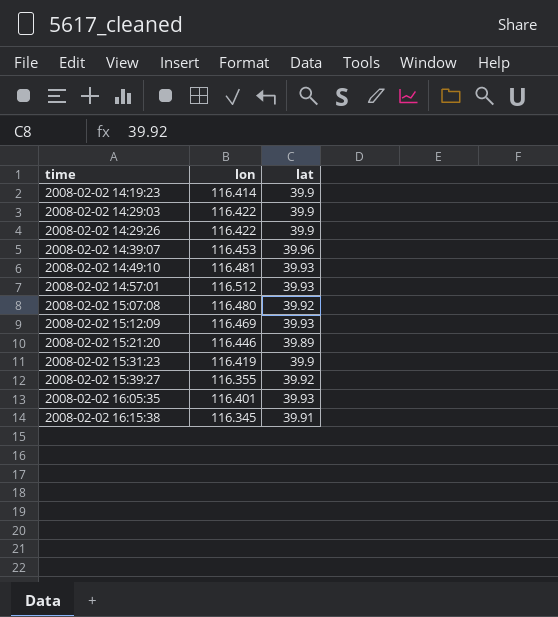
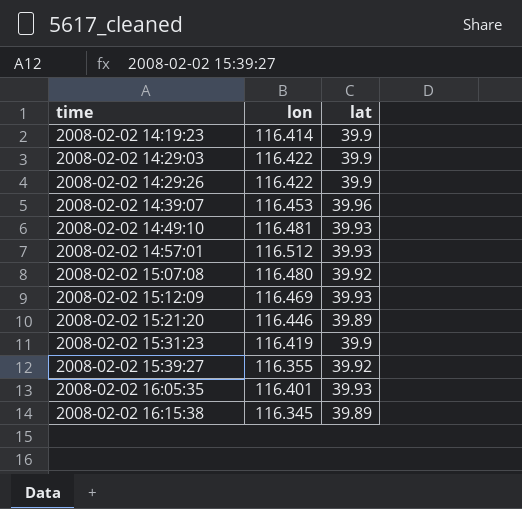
2008-02-02 16:15:38 | lat: 39.91 -> 39.89

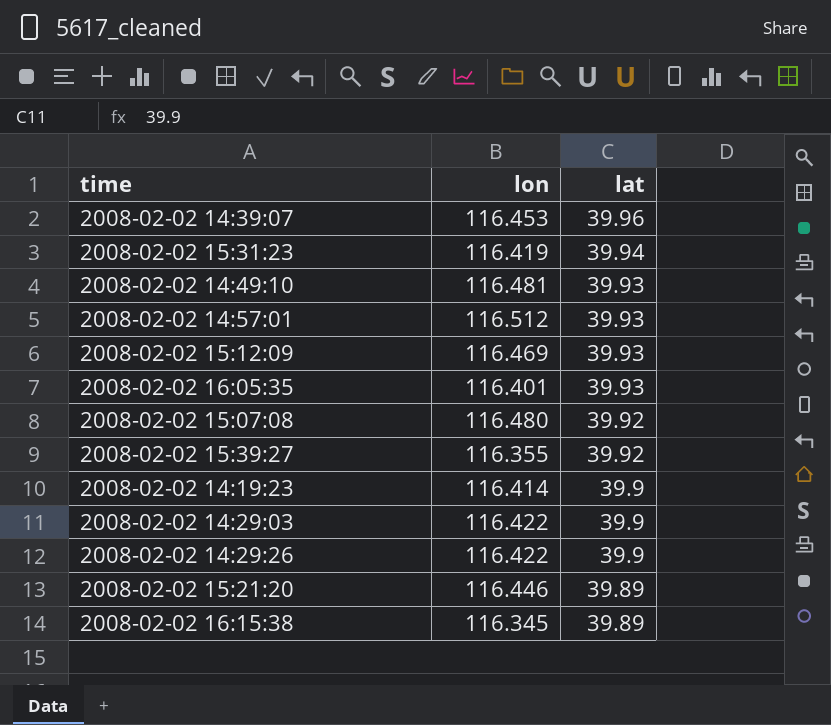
row order: time ascending -> lat descending
2008-02-02 15:31:23 | lat: 39.9 -> 39.94

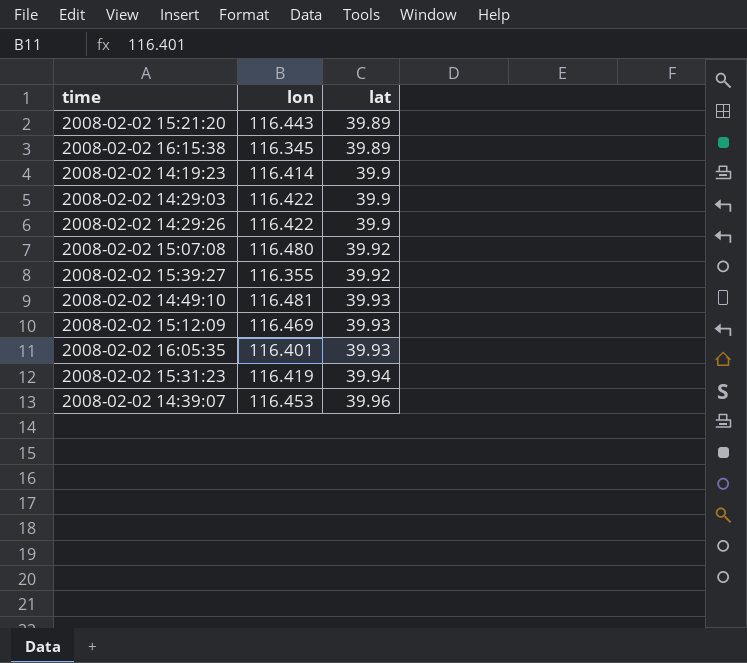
row order: lat descending -> lat ascending
row 2008-02-02 14:57:01: 116.512 | 39.93 -> none
2008-02-02 15:21:20 | lon: 116.446 -> 116.443

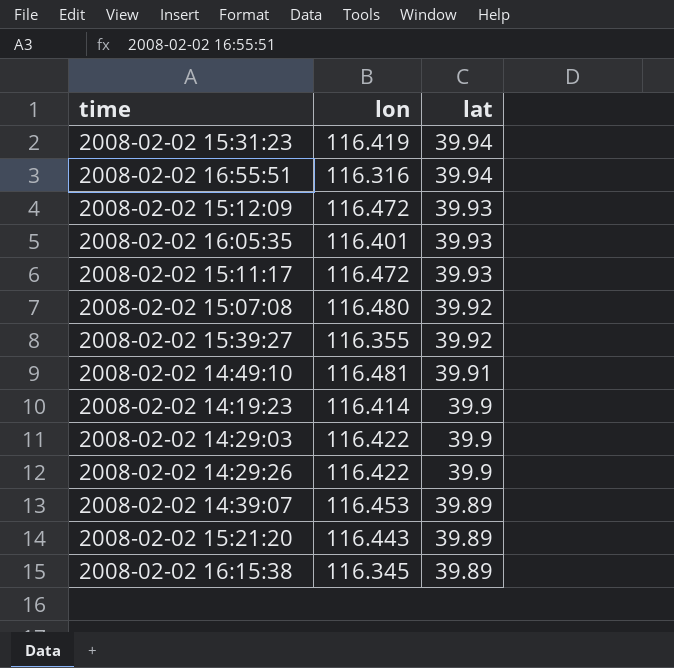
row order: lat ascending -> lat descending
row 2008-02-02 16:55:51: none -> 116.316 | 39.94
2008-02-02 15:12:09 | lon: 116.469 -> 116.472
row 2008-02-02 15:11:17: none -> 116.472 | 39.93
2008-02-02 14:49:10 | lat: 39.93 -> 39.91
2008-02-02 14:39:07 | lat: 39.96 -> 39.89

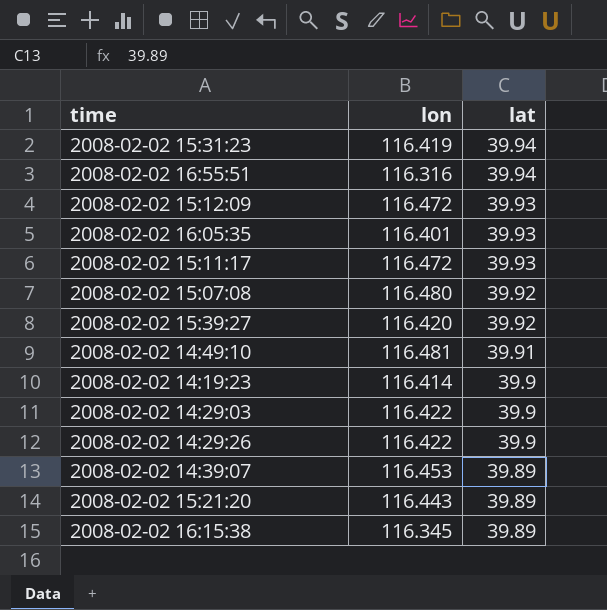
2008-02-02 15:39:27 | lon: 116.355 -> 116.420

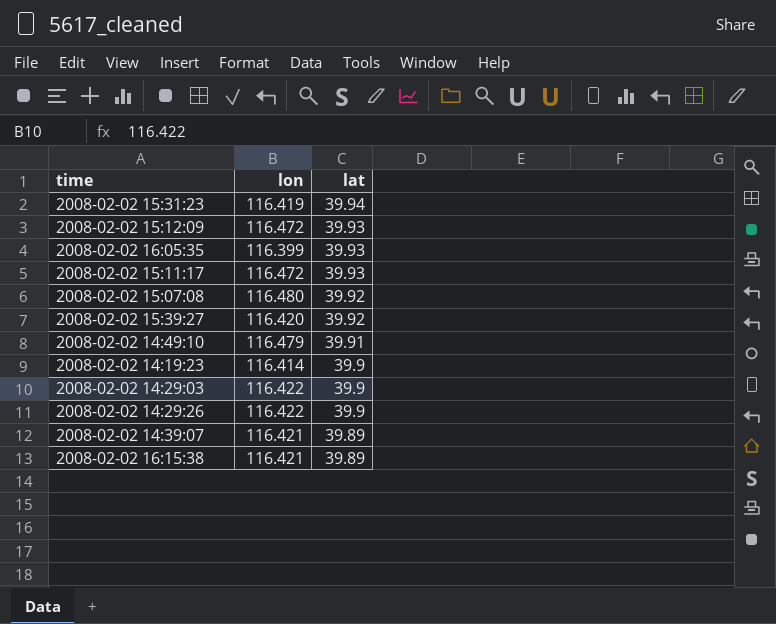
row 2008-02-02 16:55:51: 116.316 | 39.94 -> none
row 2008-02-02 15:21:20: 116.443 | 39.89 -> none
2008-02-02 16:05:35 | lon: 116.401 -> 116.399
2008-02-02 14:49:10 | lon: 116.481 -> 116.479
2008-02-02 14:39:07 | lon: 116.453 -> 116.421
2008-02-02 16:15:38 | lon: 116.345 -> 116.421

